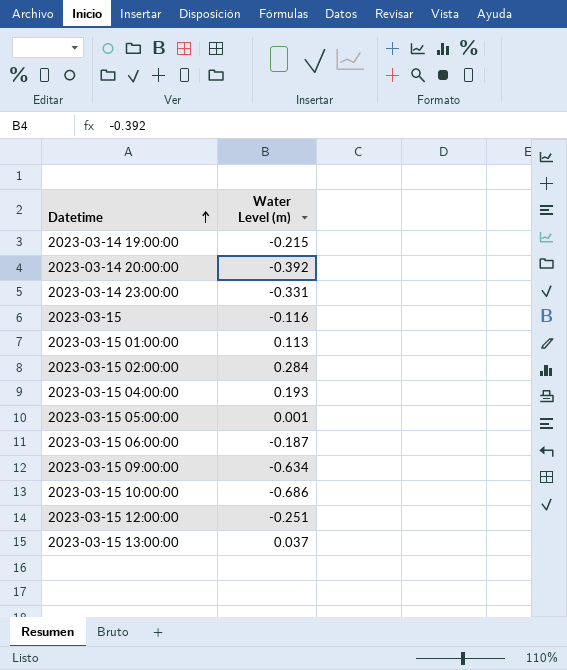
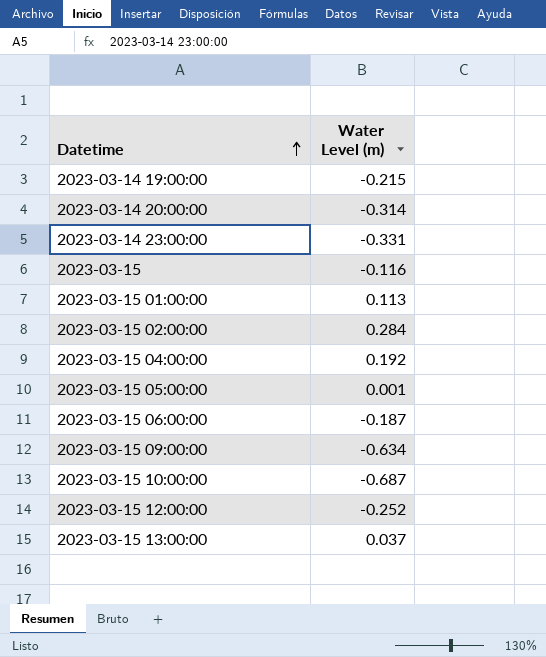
2023-03-14 20:00:00 | Water Level (m): -0.392 -> -0.314
2023-03-15 04:00:00 | Water Level (m): 0.193 -> 0.192
2023-03-15 10:00:00 | Water Level (m): -0.686 -> -0.687
2023-03-15 12:00:00 | Water Level (m): -0.251 -> -0.252

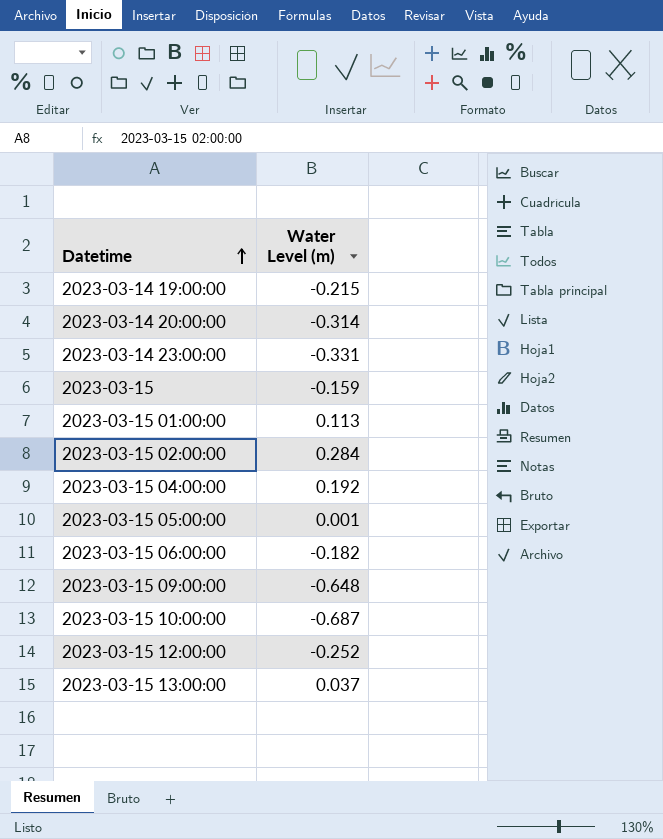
2023-03-15 | Water Level (m): -0.116 -> -0.159
2023-03-15 06:00:00 | Water Level (m): -0.187 -> -0.182
2023-03-15 09:00:00 | Water Level (m): -0.634 -> -0.648

